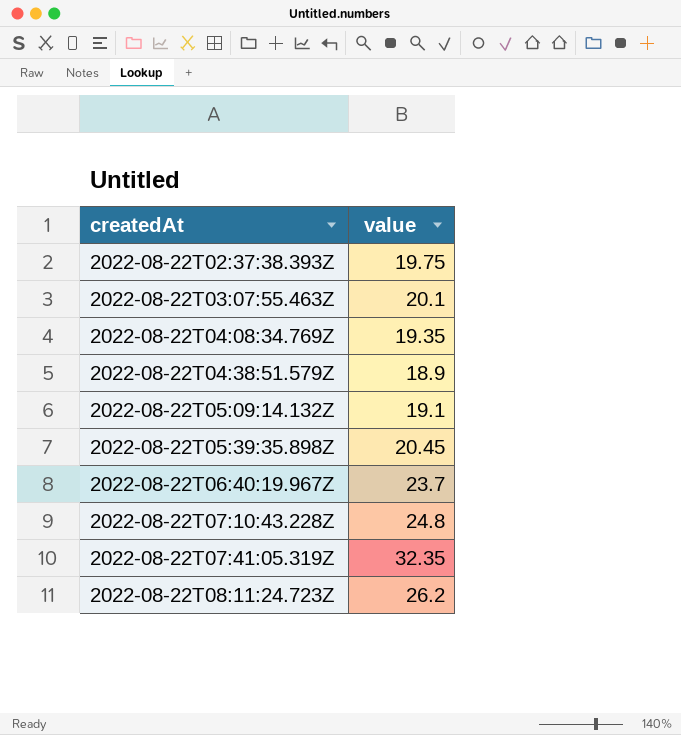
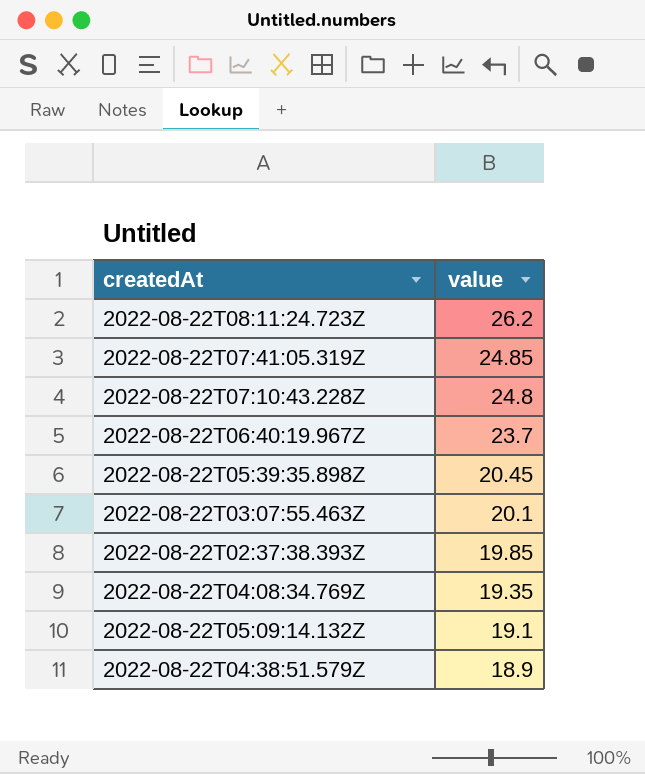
row order: createdAt ascending -> value descending
2022-08-22T07:41:05.319Z | value: 32.35 -> 24.85
2022-08-22T02:37:38.393Z | value: 19.75 -> 19.85

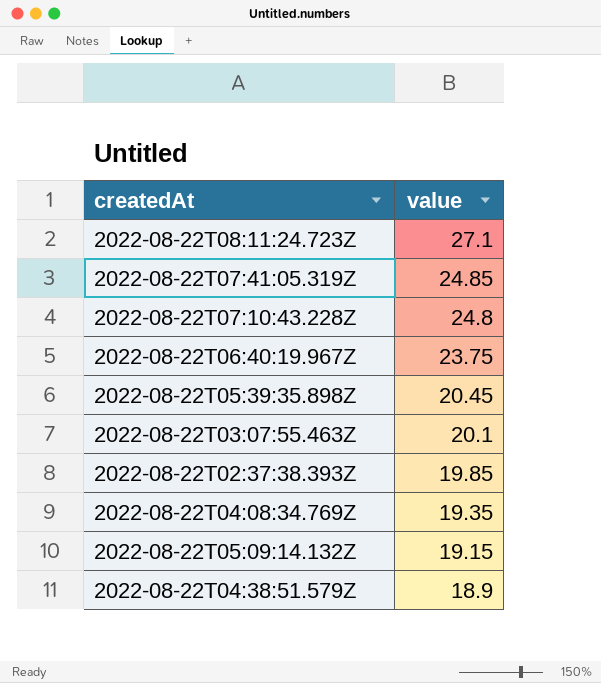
2022-08-22T08:11:24.723Z | value: 26.2 -> 27.1
2022-08-22T06:40:19.967Z | value: 23.7 -> 23.75
2022-08-22T05:09:14.132Z | value: 19.1 -> 19.15

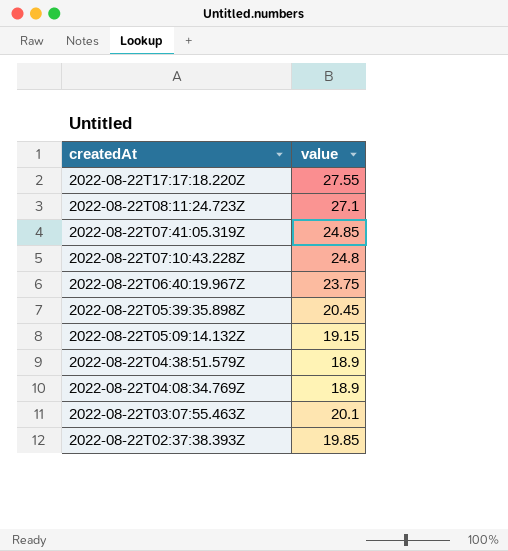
row order: value descending -> createdAt descending
row 2022-08-22T17:17:18.220Z: none -> 27.55
2022-08-22T04:08:34.769Z | value: 19.35 -> 18.9

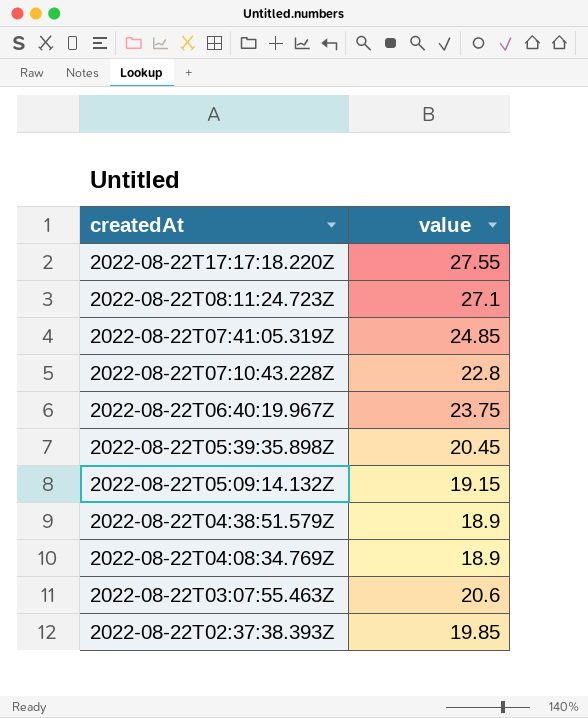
2022-08-22T07:10:43.228Z | value: 24.8 -> 22.8
2022-08-22T03:07:55.463Z | value: 20.1 -> 20.6

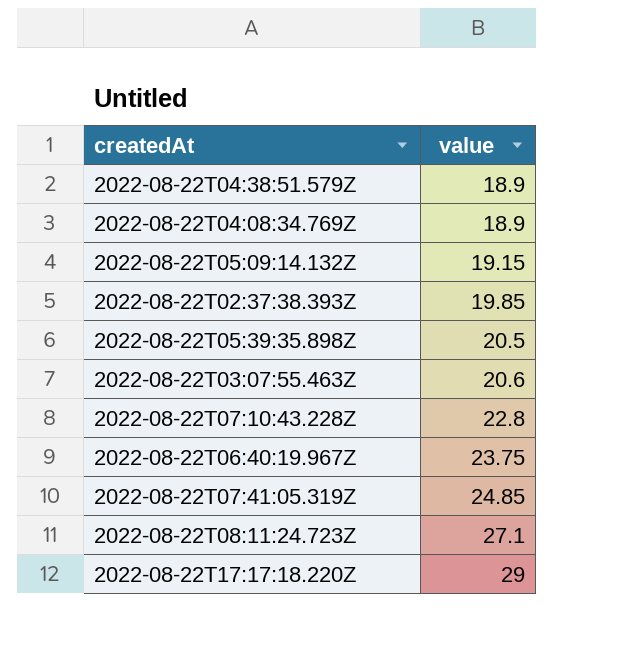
row order: createdAt descending -> value ascending
2022-08-22T05:39:35.898Z | value: 20.45 -> 20.5
2022-08-22T17:17:18.220Z | value: 27.55 -> 29

